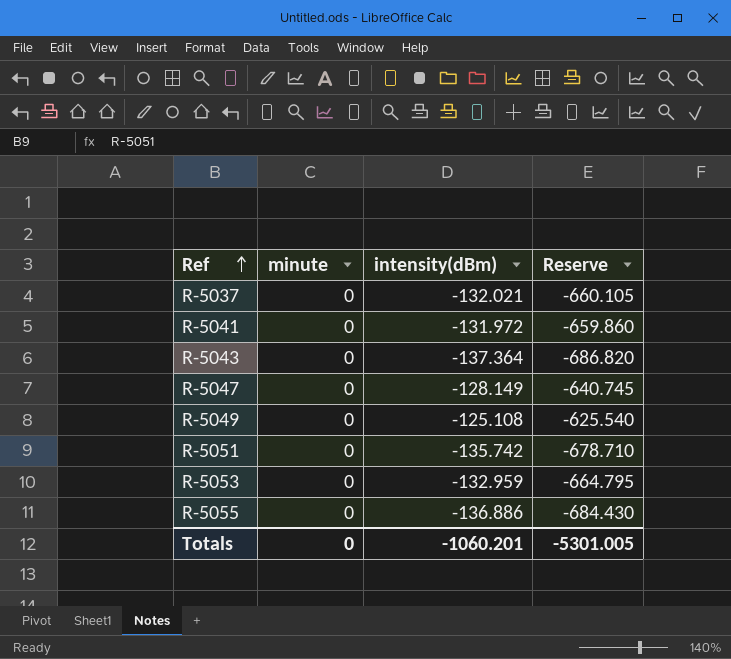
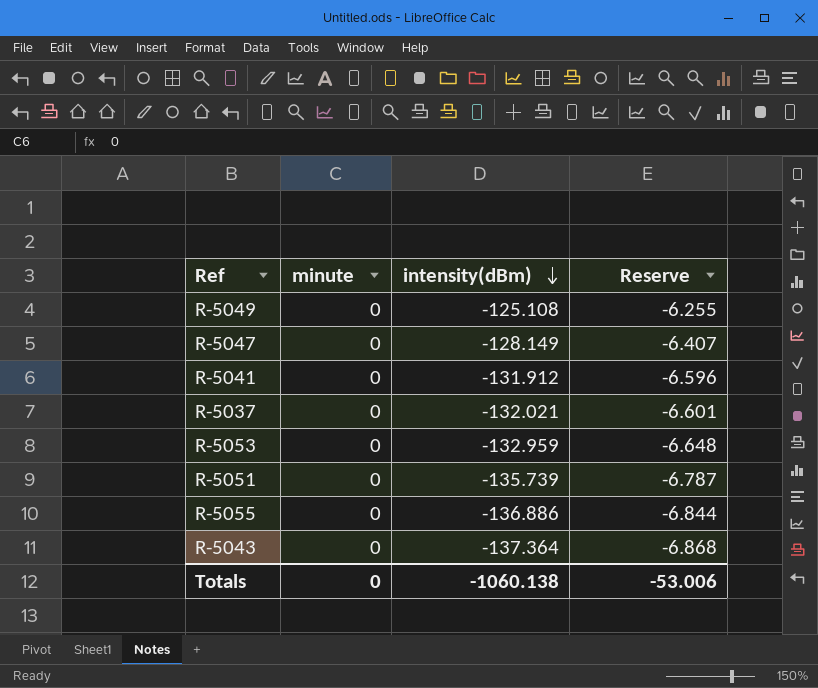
row order: Ref ascending -> intensity(dBm) descending
column Reserve | formula: [intensity(dBm)] * 5 -> [intensity(dBm)] * 0.05
R-5041 | intensity(dBm): -131.972 -> -131.912
R-5051 | intensity(dBm): -135.742 -> -135.739
Totals | intensity(dBm): -1060.201 -> -1060.138
Totals | Reserve: -5301.005 -> -53.006

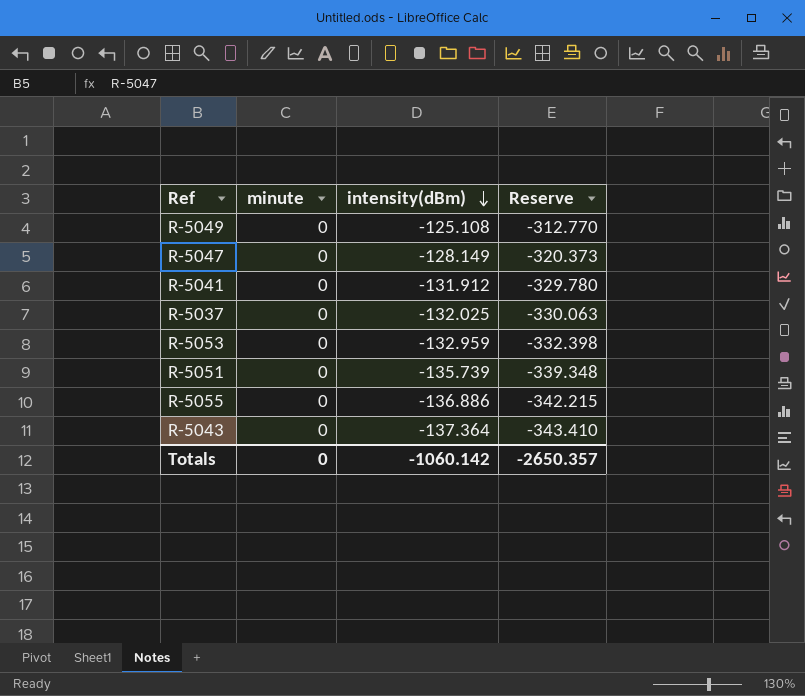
column Reserve | formula: [intensity(dBm)] * 0.05 -> [intensity(dBm)] * 2.5
R-5037 | intensity(dBm): -132.021 -> -132.025
Totals | intensity(dBm): -1060.138 -> -1060.142
Totals | Reserve: -53.006 -> -2650.357

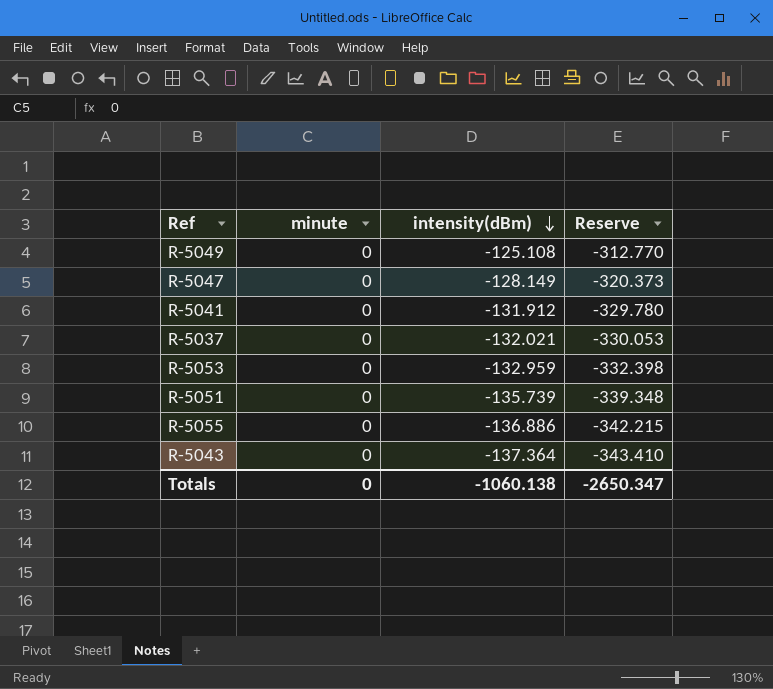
R-5037 | intensity(dBm): -132.025 -> -132.021
R-5037 | Reserve: -330.063 -> -330.053
Totals | intensity(dBm): -1060.142 -> -1060.138
Totals | Reserve: -2650.357 -> -2650.347

